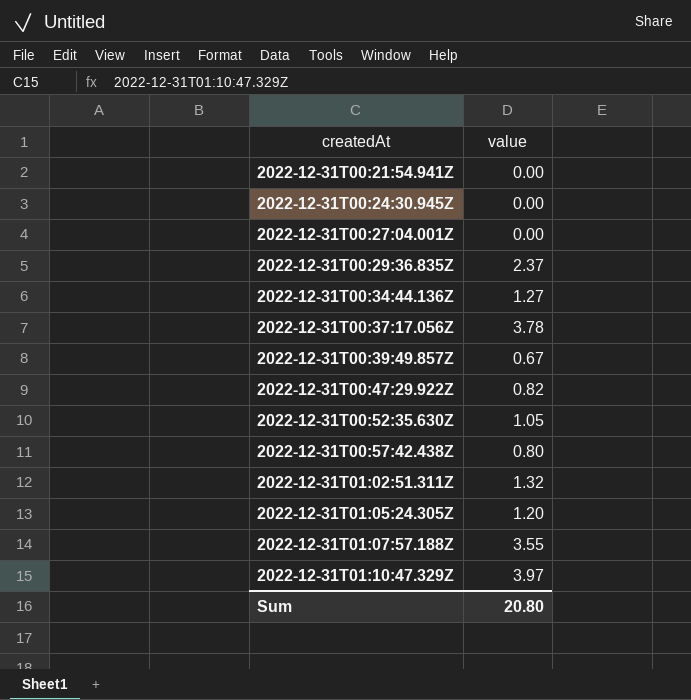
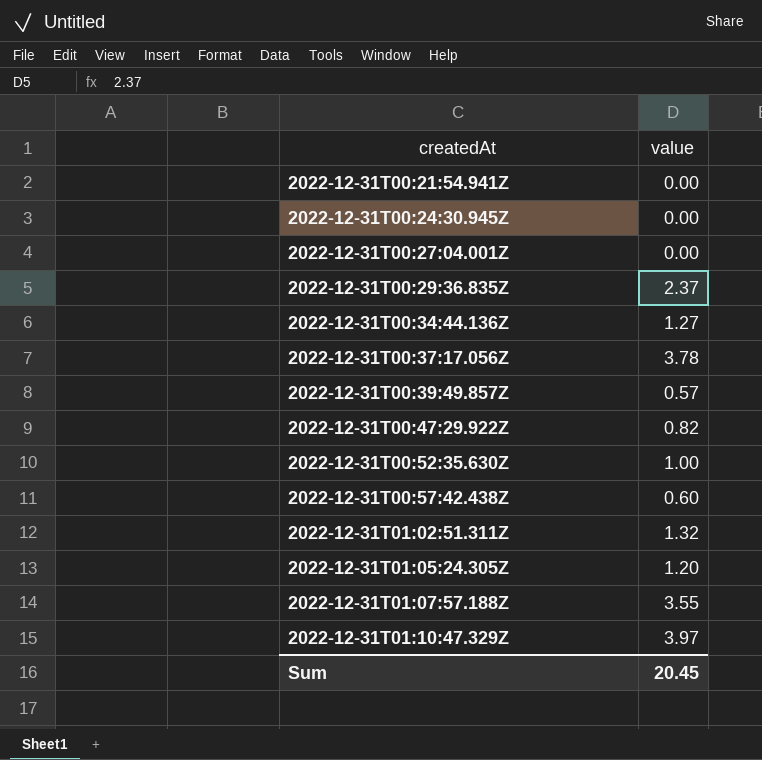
2022-12-31T00:39:49.857Z | value: 0.67 -> 0.57
2022-12-31T00:52:35.630Z | value: 1.05 -> 1.00
2022-12-31T00:57:42.438Z | value: 0.80 -> 0.60
Sum | value: 20.80 -> 20.45

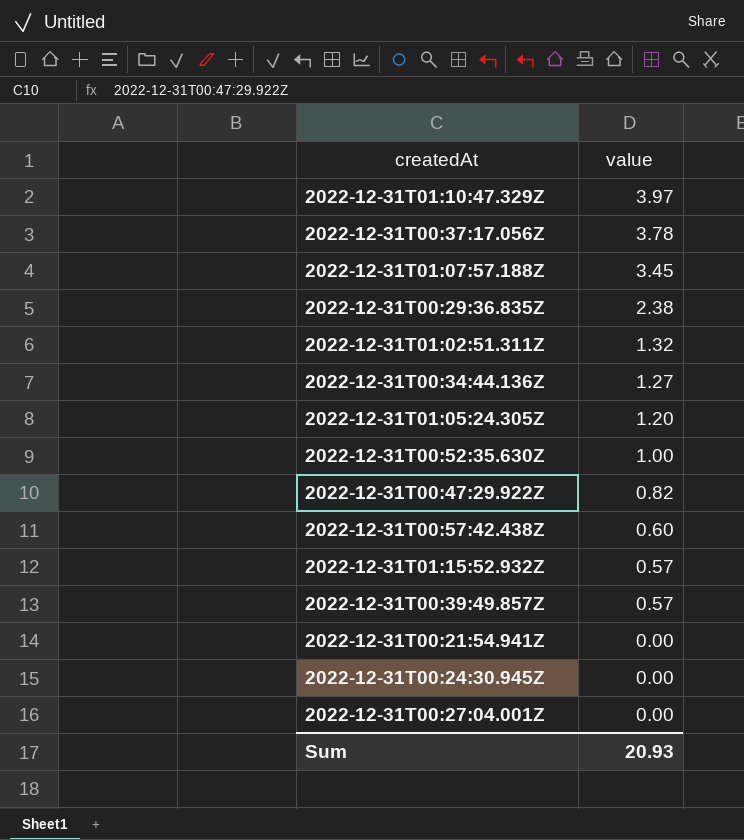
row order: createdAt ascending -> value descending
2022-12-31T01:07:57.188Z | value: 3.55 -> 3.45
2022-12-31T00:29:36.835Z | value: 2.37 -> 2.38
row 2022-12-31T01:15:52.932Z: none -> 0.57
Sum | value: 20.45 -> 20.93

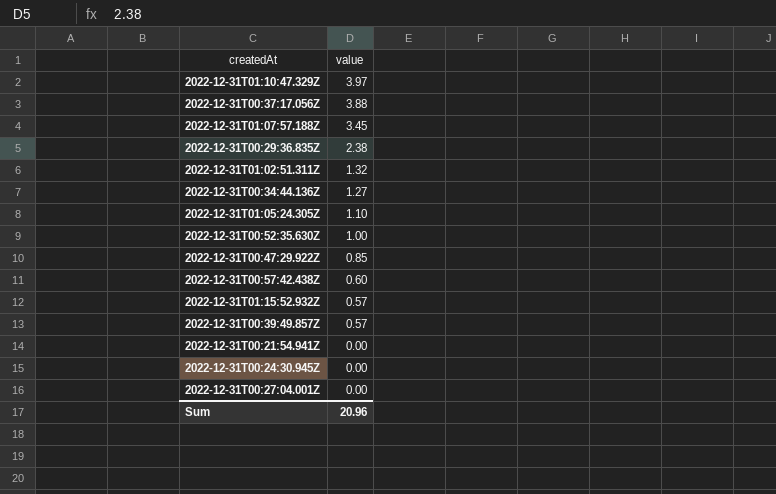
2022-12-31T00:37:17.056Z | value: 3.78 -> 3.88
2022-12-31T01:05:24.305Z | value: 1.20 -> 1.10
2022-12-31T00:47:29.922Z | value: 0.82 -> 0.85
Sum | value: 20.93 -> 20.96

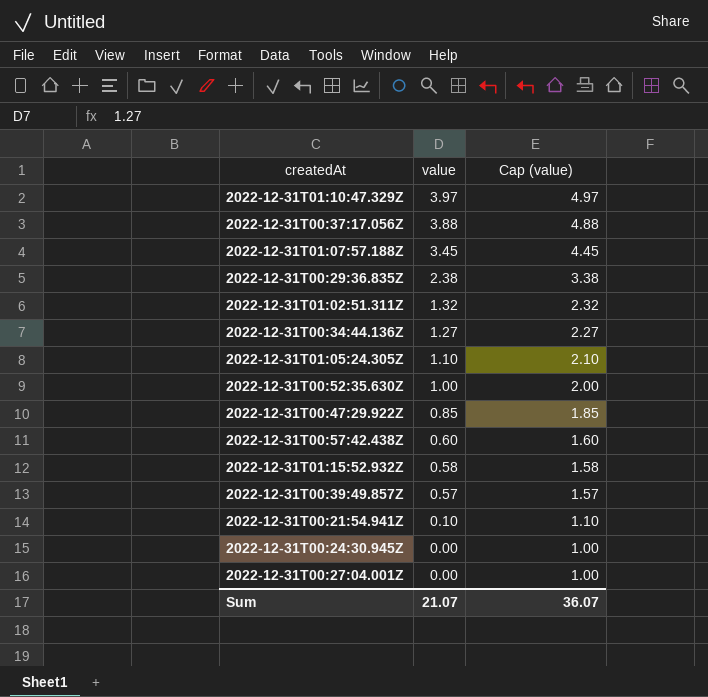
column Cap (value) | formula: none -> [value] + 1
2022-12-31T01:15:52.932Z | value: 0.57 -> 0.58
2022-12-31T00:21:54.941Z | value: 0.00 -> 0.10
Sum | value: 20.96 -> 21.07

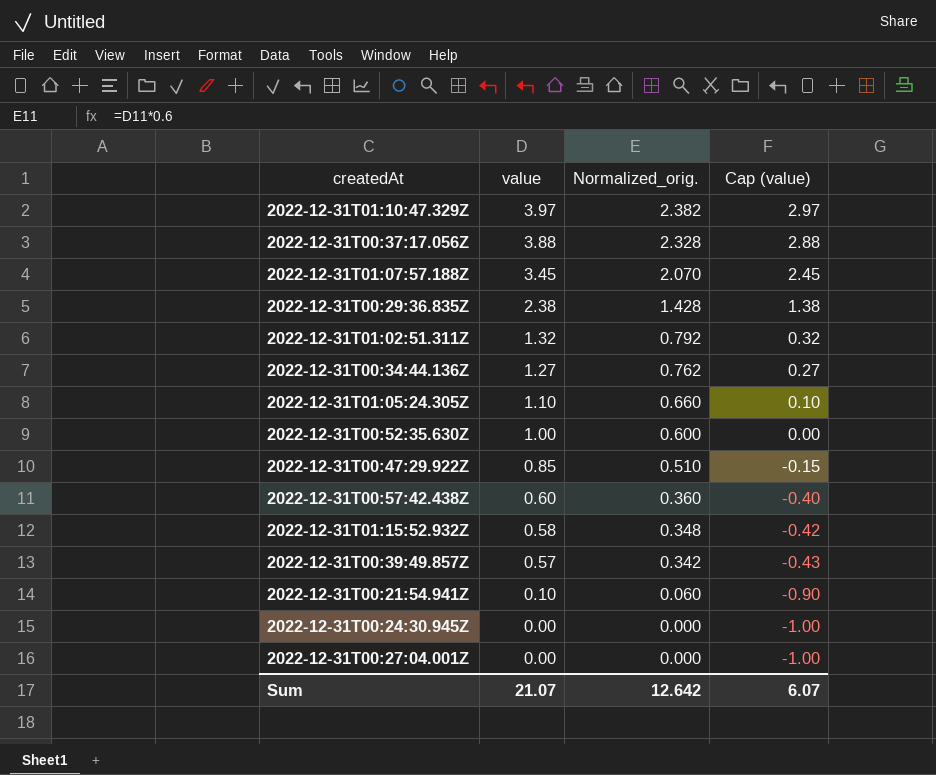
column Normalized_orig. | formula: none -> [value] * 0.6
column Cap (value) | formula: [value] + 1 -> [value] - 1
Sum | Cap (value): 36.07 -> 6.07

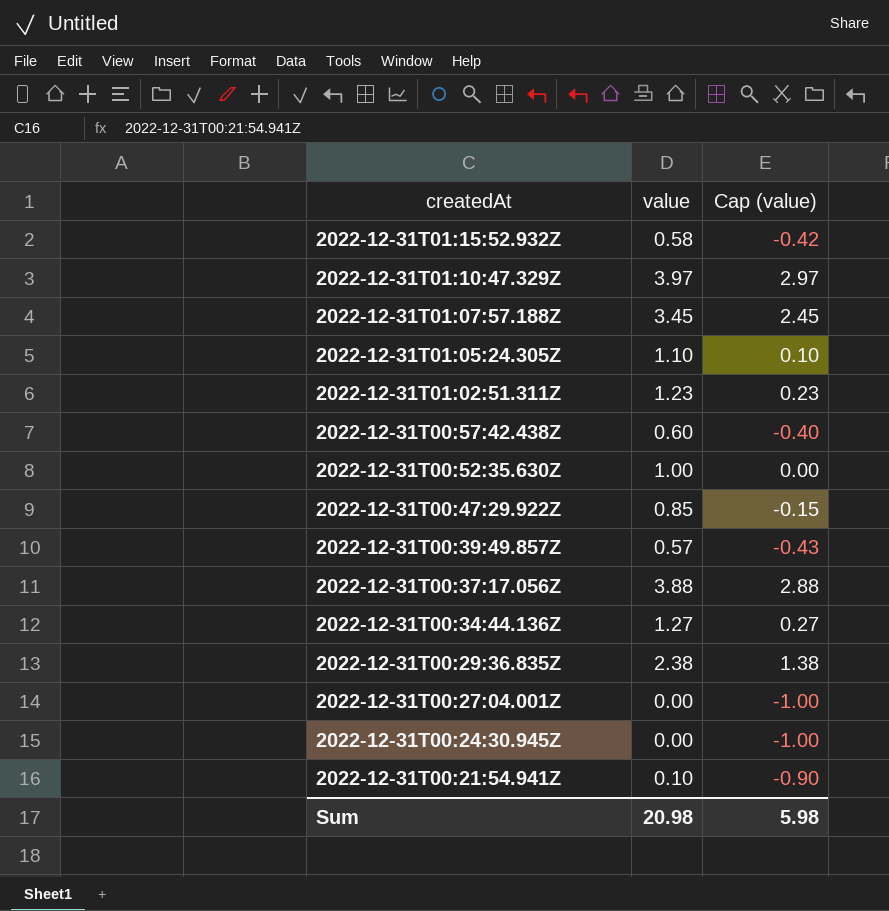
row order: value descending -> createdAt descending
column Normalized_orig. | formula: [value] * 0.6 -> none
2022-12-31T01:02:51.311Z | value: 1.32 -> 1.23
2022-12-31T01:02:51.311Z | Cap (value): 0.32 -> 0.23
Sum | value: 21.07 -> 20.98
Sum | Cap (value): 6.07 -> 5.98

